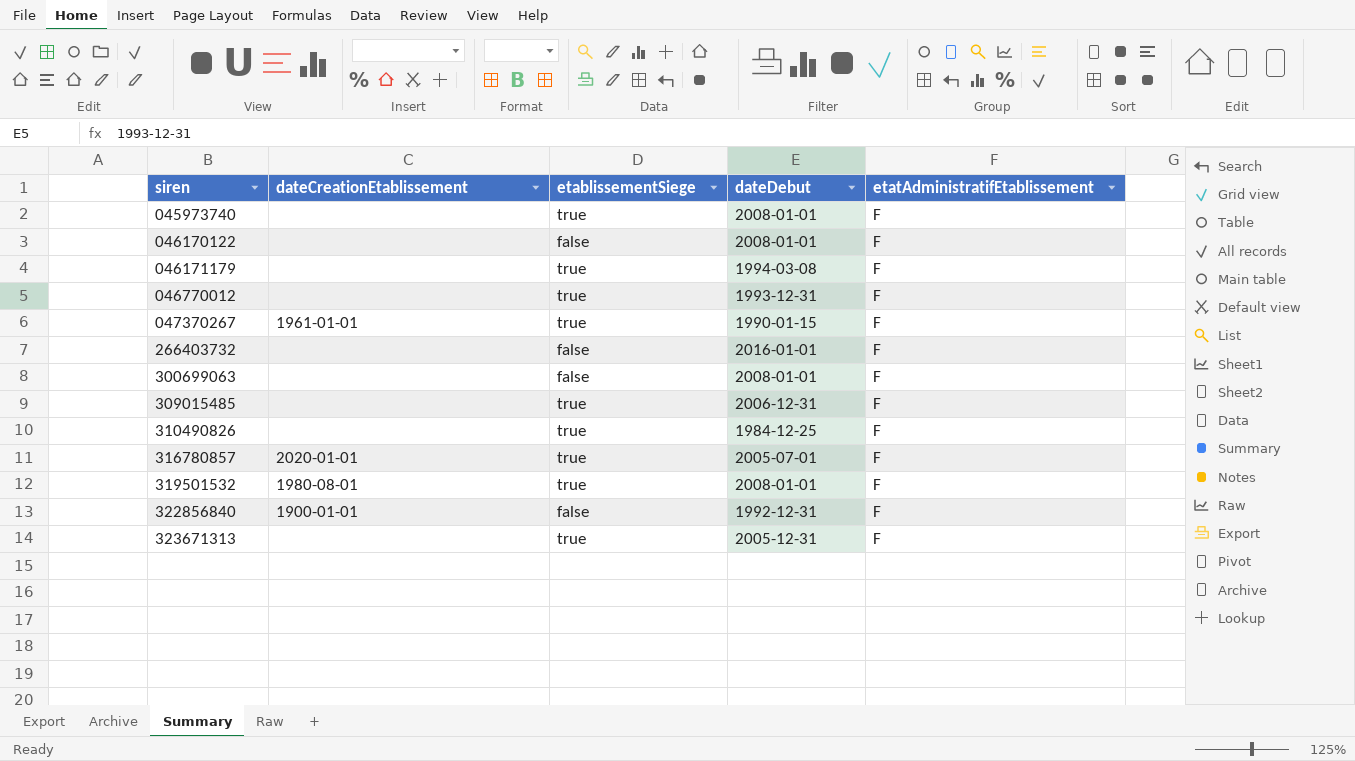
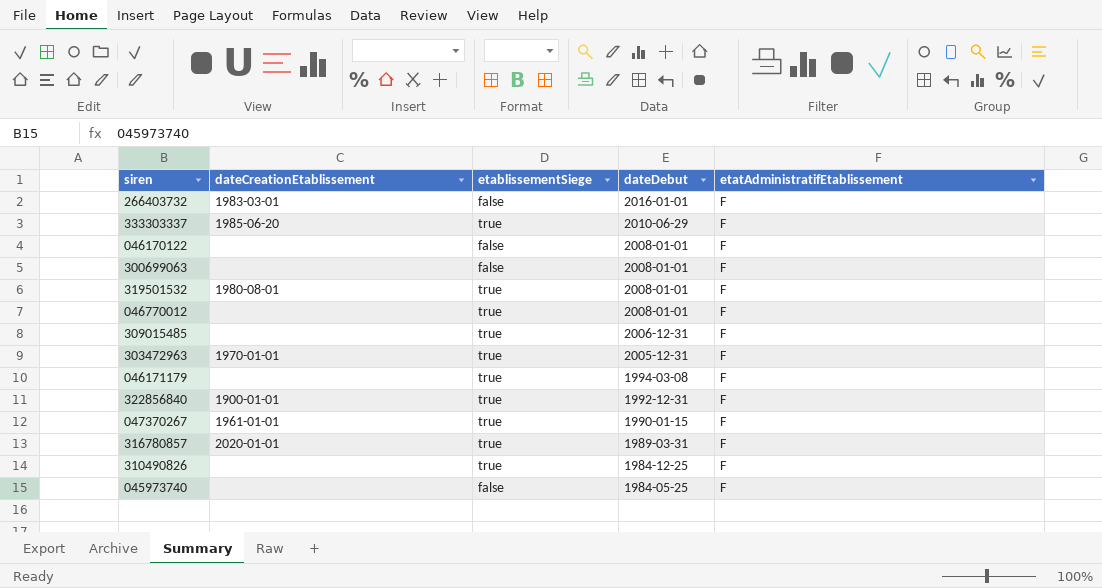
row order: siren ascending -> dateDebut descending
row 323671313: none | true | 2005-12-31 | F -> none
266403732 | dateCreationEtablissement: none -> 1983-03-01
row 333303337: none -> 1985-06-20 | true | 2010-06-29 | F
046770012 | dateDebut: 1993-12-31 -> 2008-01-01
row 303472963: none -> 1970-01-01 | true | 2005-12-31 | F
322856840 | etablissementSiege: false -> true
316780857 | dateDebut: 2005-07-01 -> 1989-03-31
045973740 | etablissementSiege: true -> false
045973740 | dateDebut: 2008-01-01 -> 1984-05-25

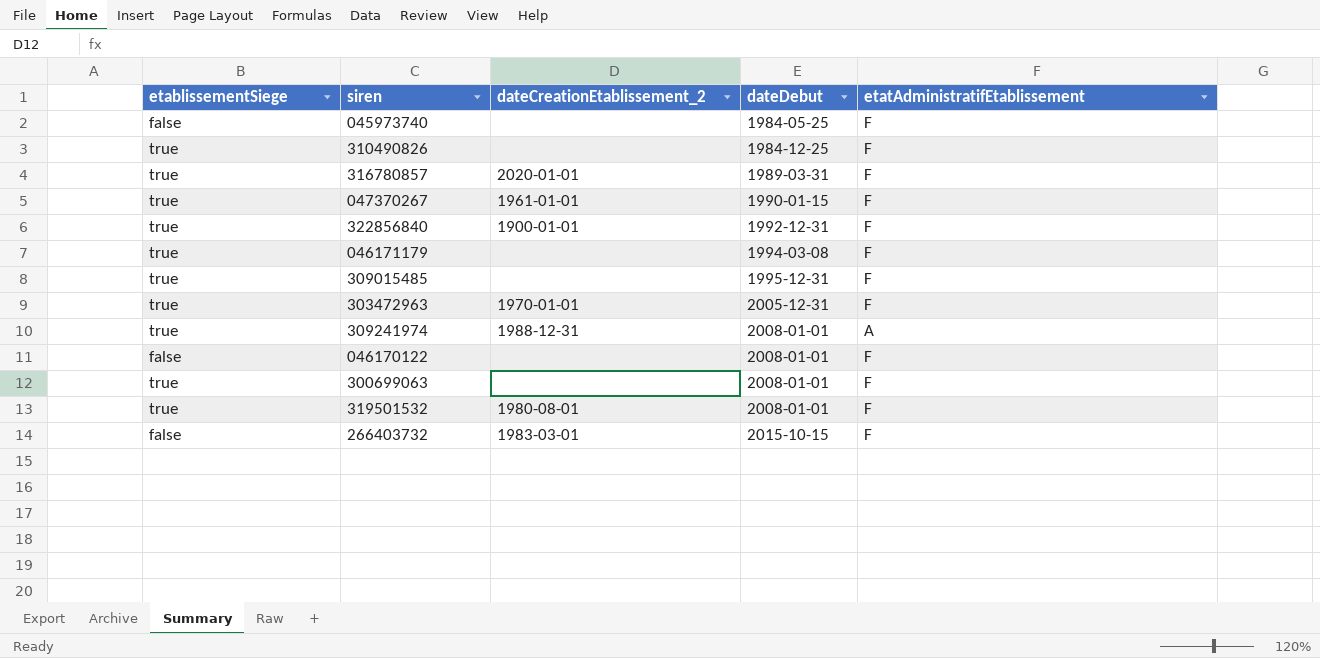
row order: dateDebut descending -> dateDebut ascending
column etablissementSiege | position: 3 -> 1
column name: dateCreationEtablissement -> dateCreationEtablissement_2
row 333303337: 1985-06-20 | true | 2010-06-29 | F -> none
row 046770012: none | true | 2008-01-01 | F -> none
309015485 | dateDebut: 2006-12-31 -> 1995-12-31
row 309241974: none -> true | 1988-12-31 | 2008-01-01 | A
300699063 | etablissementSiege: false -> true
266403732 | dateDebut: 2016-01-01 -> 2015-10-15

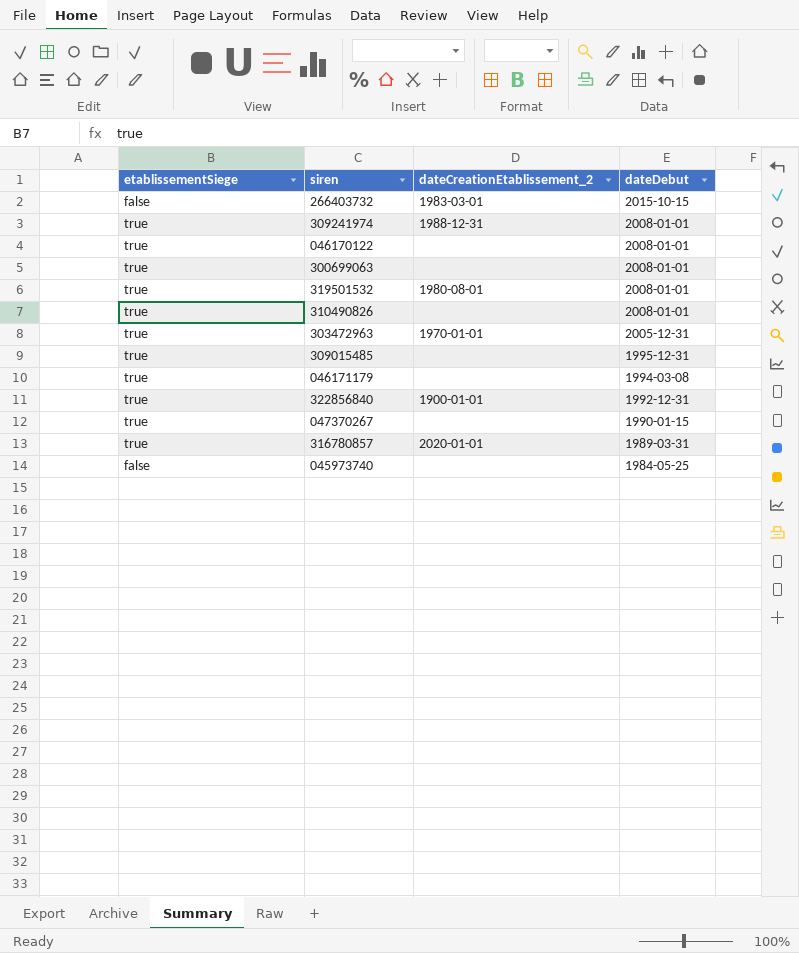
row order: dateDebut ascending -> dateDebut descending
column etatAdministratifEtablissement | position: 5 -> none
046170122 | etablissementSiege: false -> true
310490826 | dateDebut: 1984-12-25 -> 2008-01-01
047370267 | dateCreationEtablissement_2: 1961-01-01 -> none

